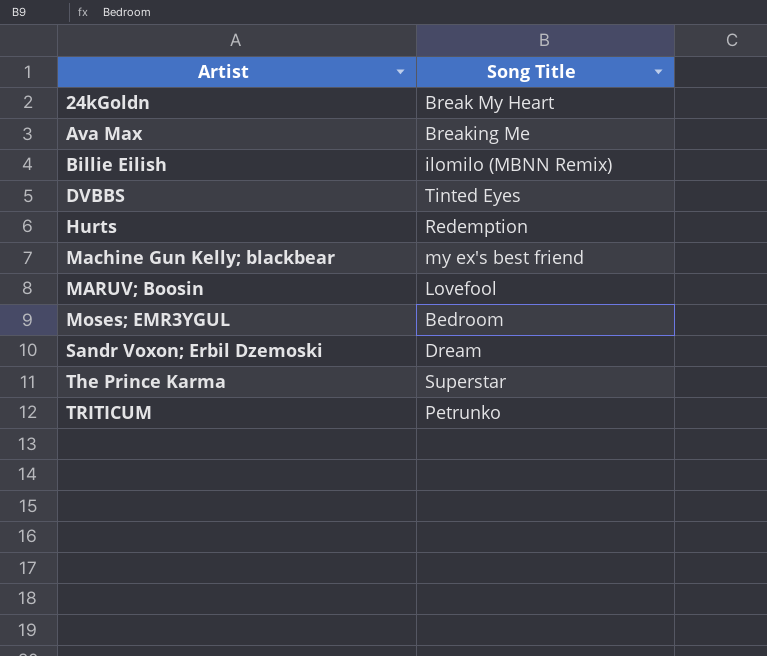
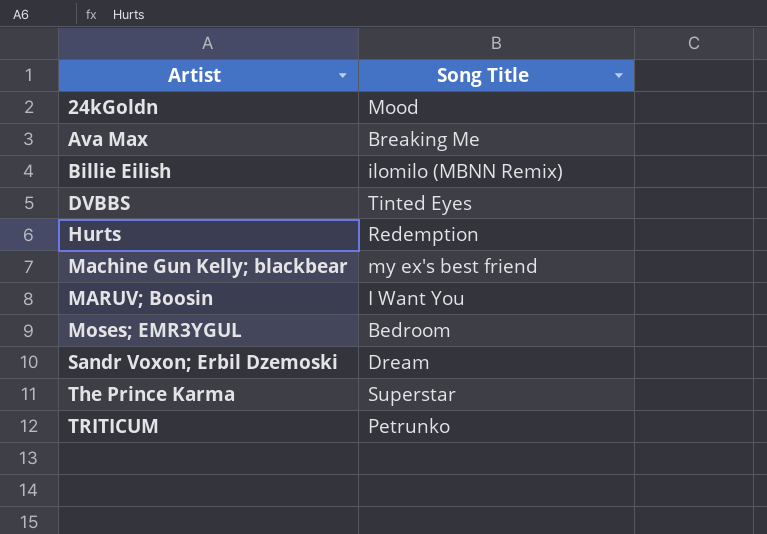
24kGoldn | Song Title: Break My Heart -> Mood
MARUV; Boosin | Song Title: Lovefool -> I Want You

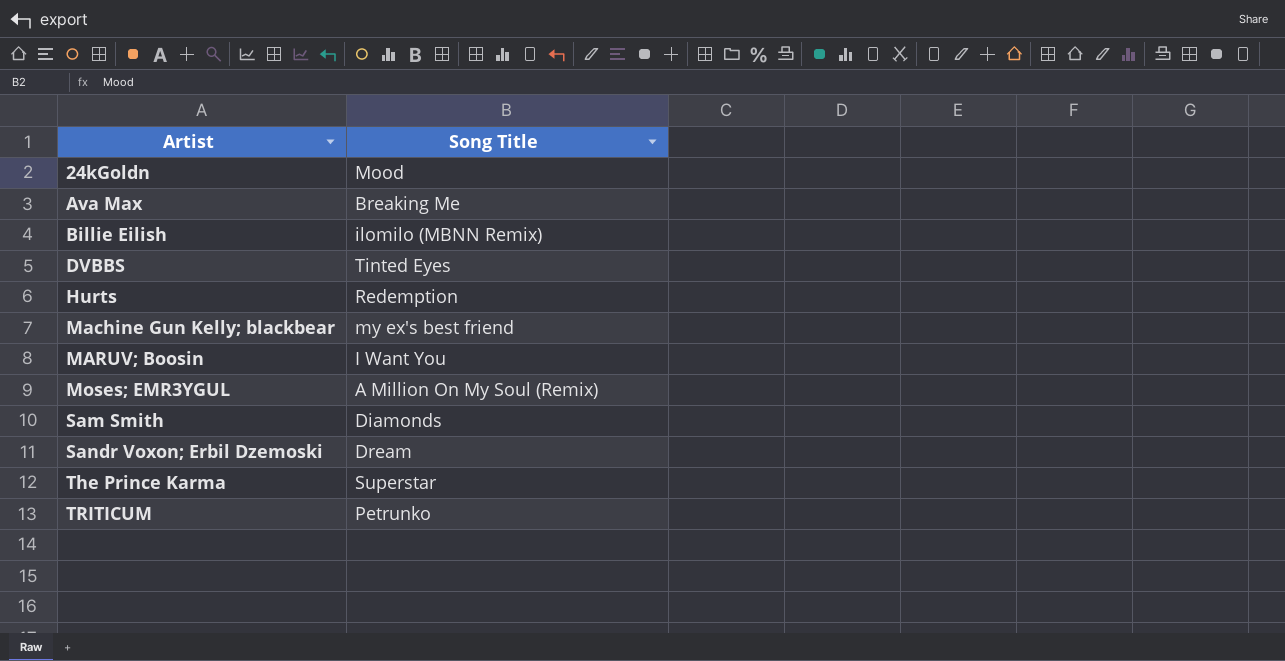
Moses; EMR3YGUL | Song Title: Bedroom -> A Million On My Soul (Remix)
row Sam Smith: none -> Diamonds

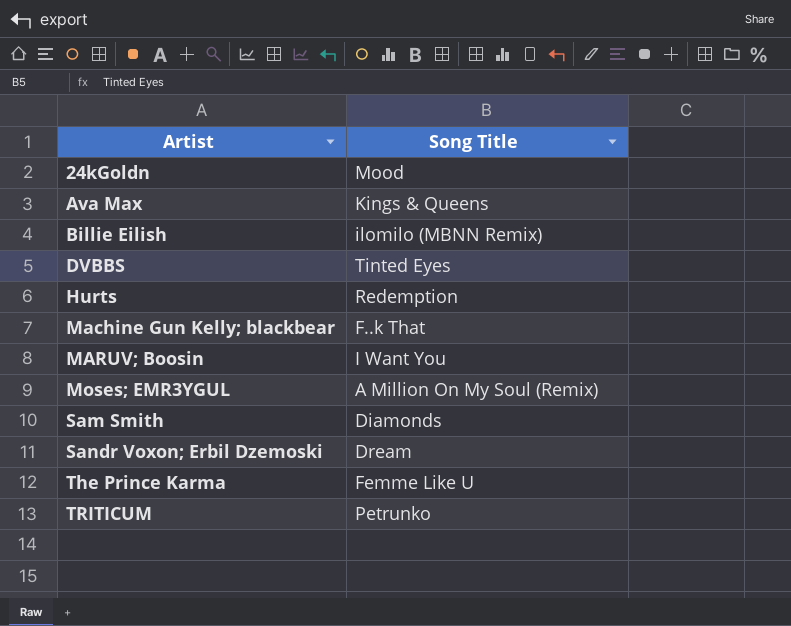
Ava Max | Song Title: Breaking Me -> Kings & Queens
Machine Gun Kelly; blackbear | Song Title: my ex's best friend -> F..k That
The Prince Karma | Song Title: Superstar -> Femme Like U

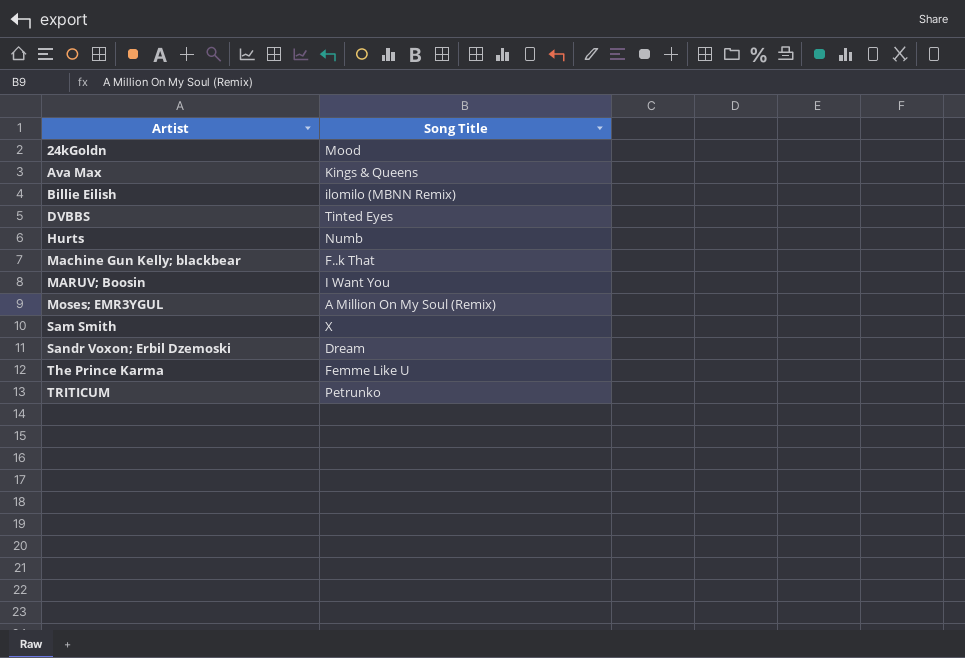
Hurts | Song Title: Redemption -> Numb
Sam Smith | Song Title: Diamonds -> X

